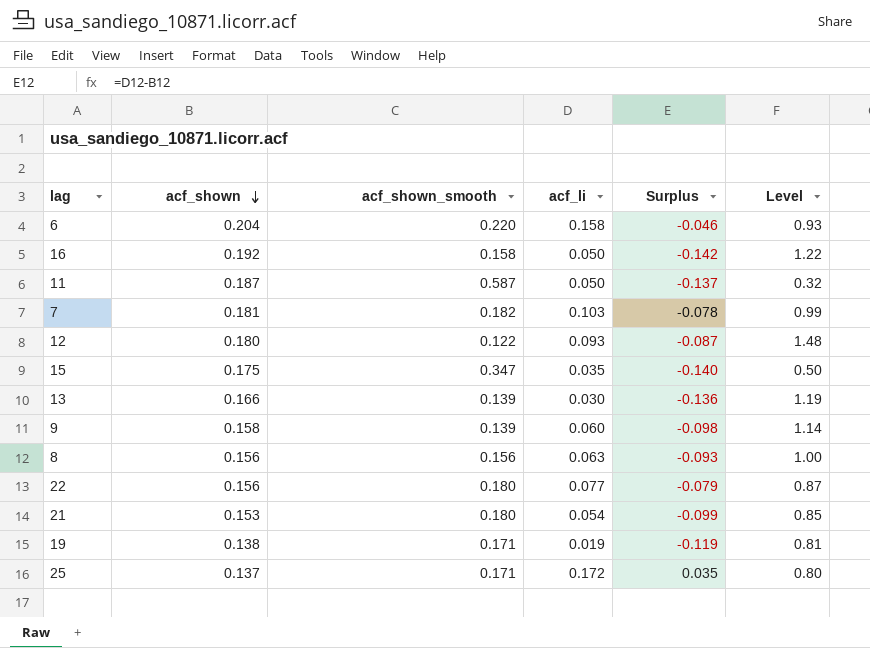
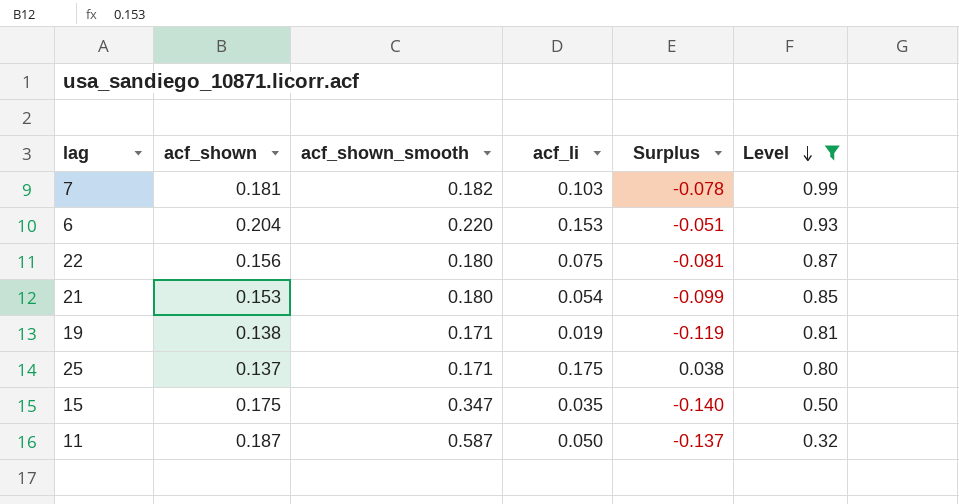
filter: none -> Level <= 0.99
row order: acf_shown descending -> Level descending
6 | acf_li: 0.158 -> 0.153
6 | Surplus: -0.046 -> -0.051
22 | acf_li: 0.077 -> 0.075
22 | Surplus: -0.079 -> -0.081
25 | acf_li: 0.172 -> 0.175
25 | Surplus: 0.035 -> 0.038

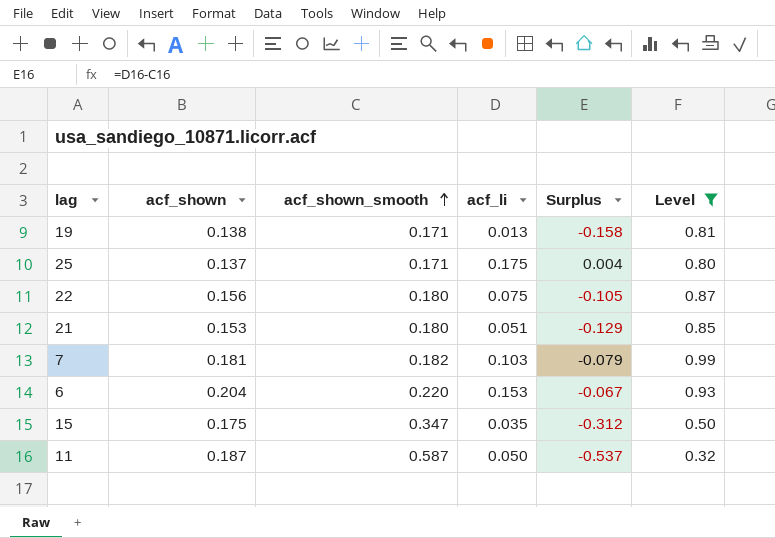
row order: Level descending -> acf_shown_smooth ascending
column Surplus | formula: [acf_li] - [acf_shown] -> [acf_li] - [acf_shown_smooth]
19 | acf_li: 0.019 -> 0.013
21 | acf_li: 0.054 -> 0.051

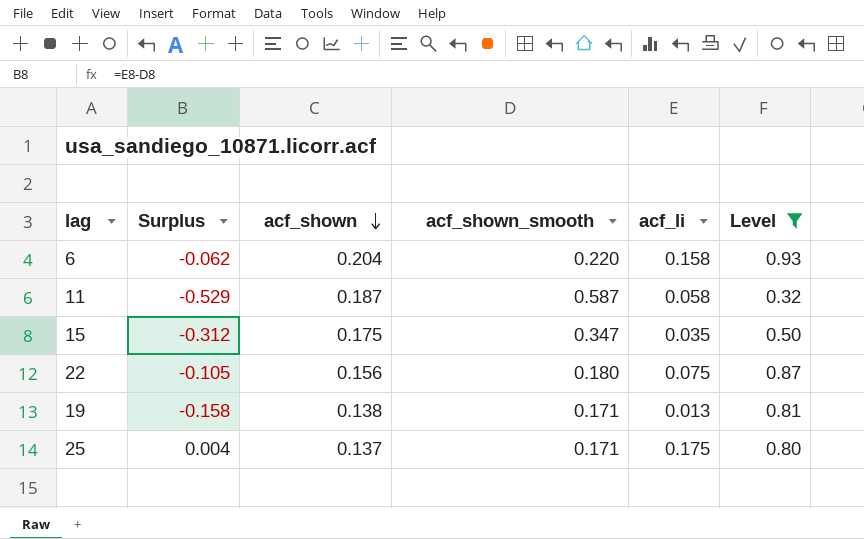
row order: acf_shown_smooth ascending -> acf_shown descending
column Surplus | position: 5 -> 2
row 21: 0.153 | 0.180 | 0.051 | -0.129 | 0.85 -> none
row 7: 0.181 | 0.182 | 0.103 | -0.079 | 0.99 -> none
6 | Surplus: -0.067 -> -0.062
6 | acf_li: 0.153 -> 0.158
11 | Surplus: -0.537 -> -0.529
11 | acf_li: 0.050 -> 0.058

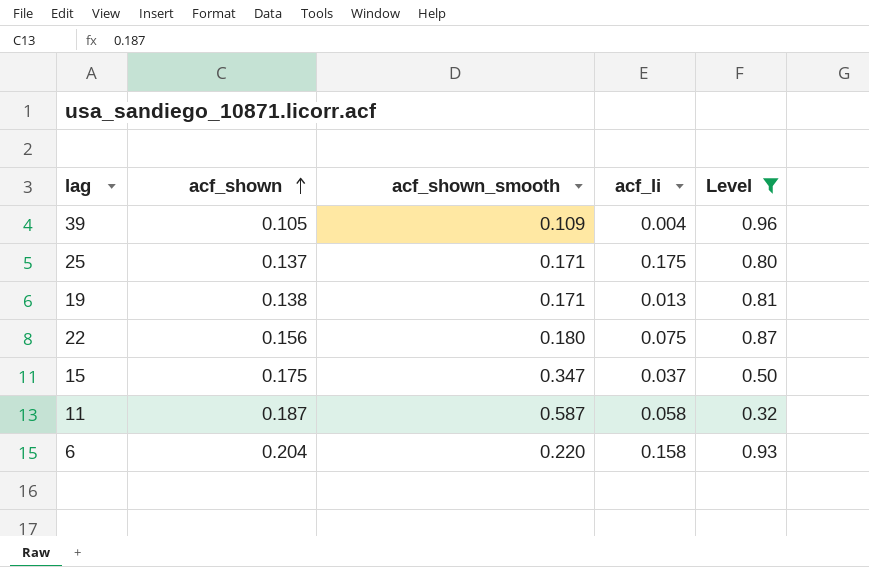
row order: acf_shown descending -> acf_shown ascending
column Surplus | formula: [acf_li] - [acf_shown_smooth] -> none
row 39: none -> 0.105 | 0.109 | 0.004 | 0.96
15 | acf_li: 0.035 -> 0.037

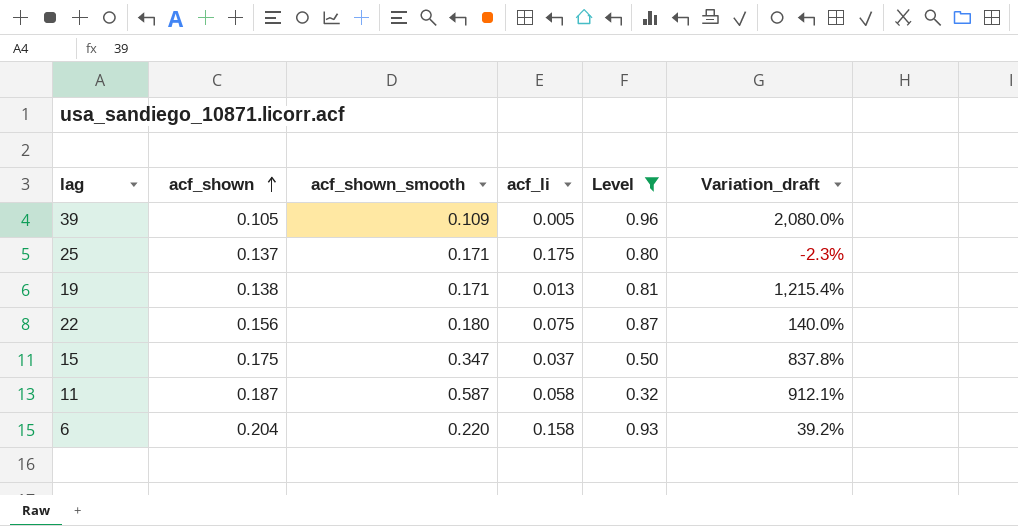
column Variation_draft | formula: none -> ([acf_shown_smooth] - [acf_li]) / [acf_li]
39 | acf_li: 0.004 -> 0.005

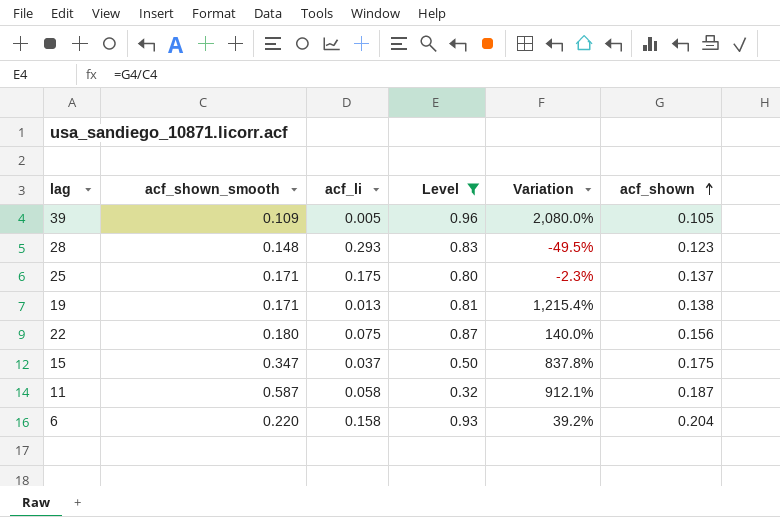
column name: Variation_draft -> Variation
column acf_shown | position: 2 -> 6
row 28: none -> 0.148 | 0.293 | 0.83 | -49.5% | 0.123

